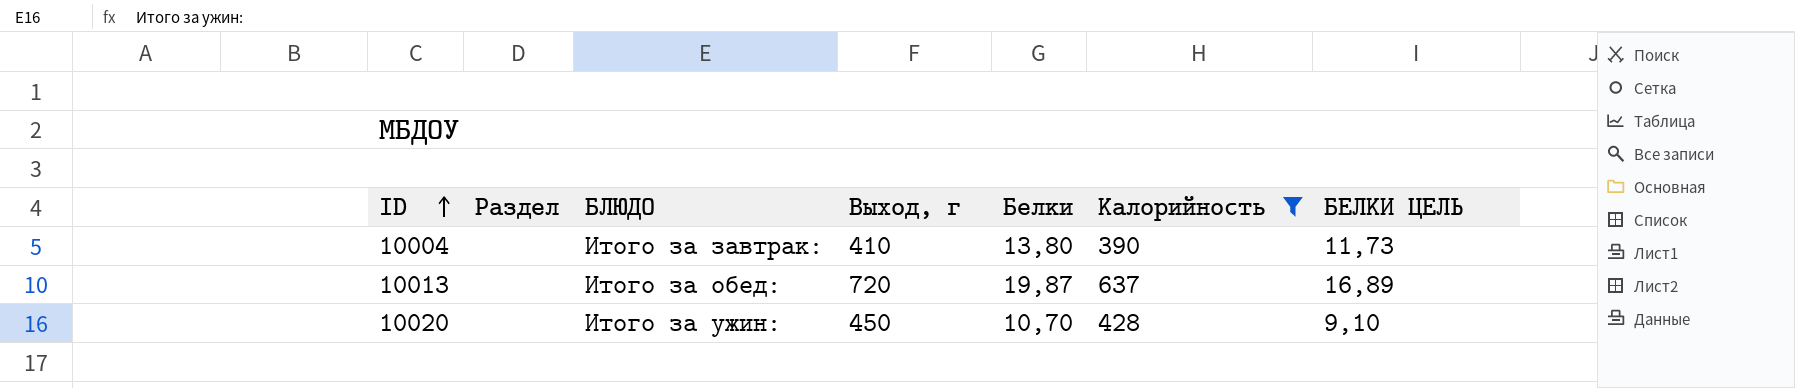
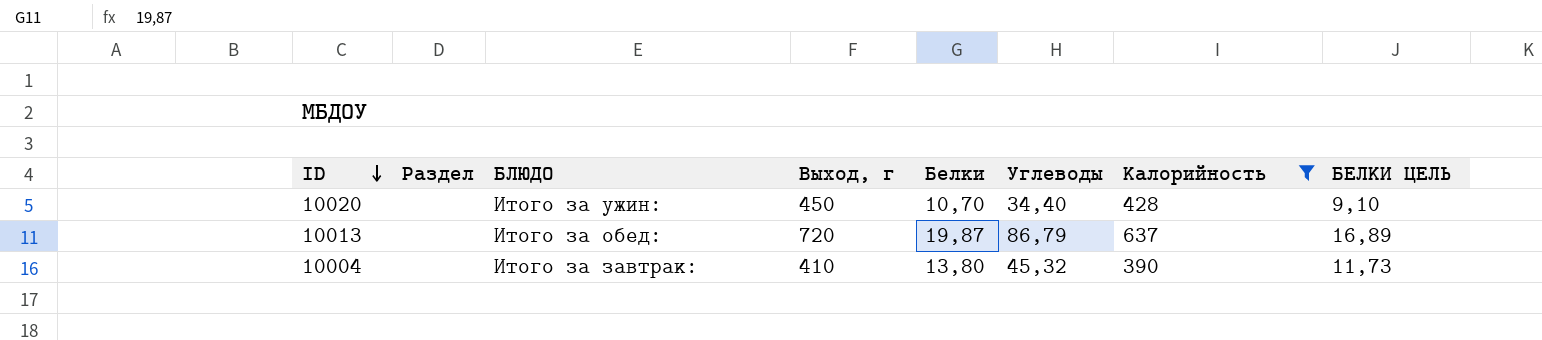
row order: ID ascending -> ID descending
column Углеводы | position: none -> 6

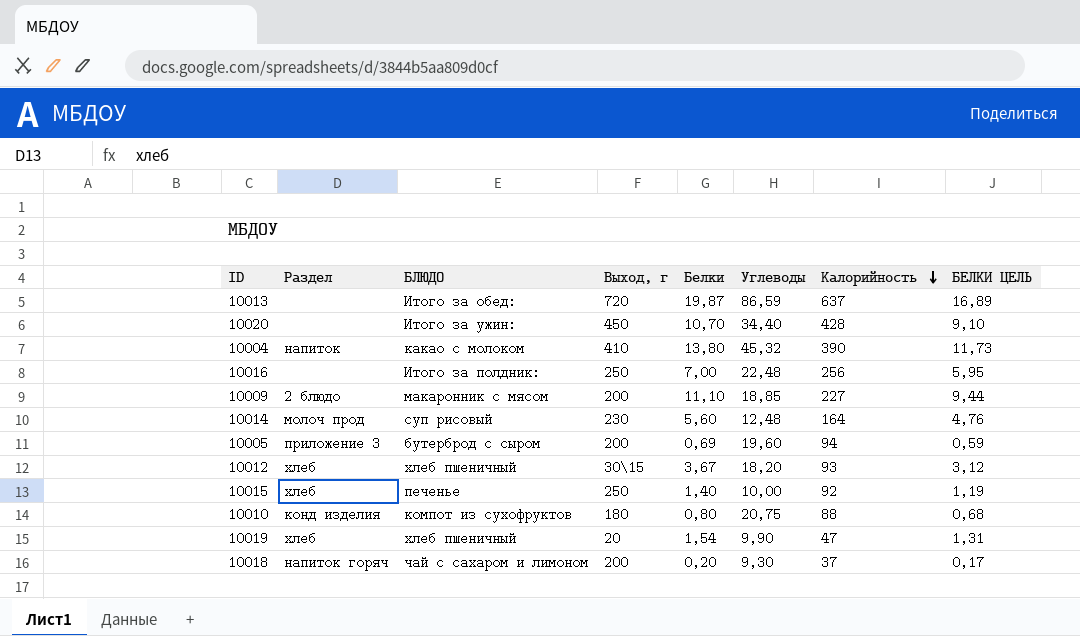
filter: Калорийность >= 390 -> none
row order: ID descending -> Калорийность descending
10013 | Углеводы: 86,79 -> 86,59
10004 | Раздел: none -> напиток
10004 | БЛЮДО: Итого за завтрак: -> какао с молоком

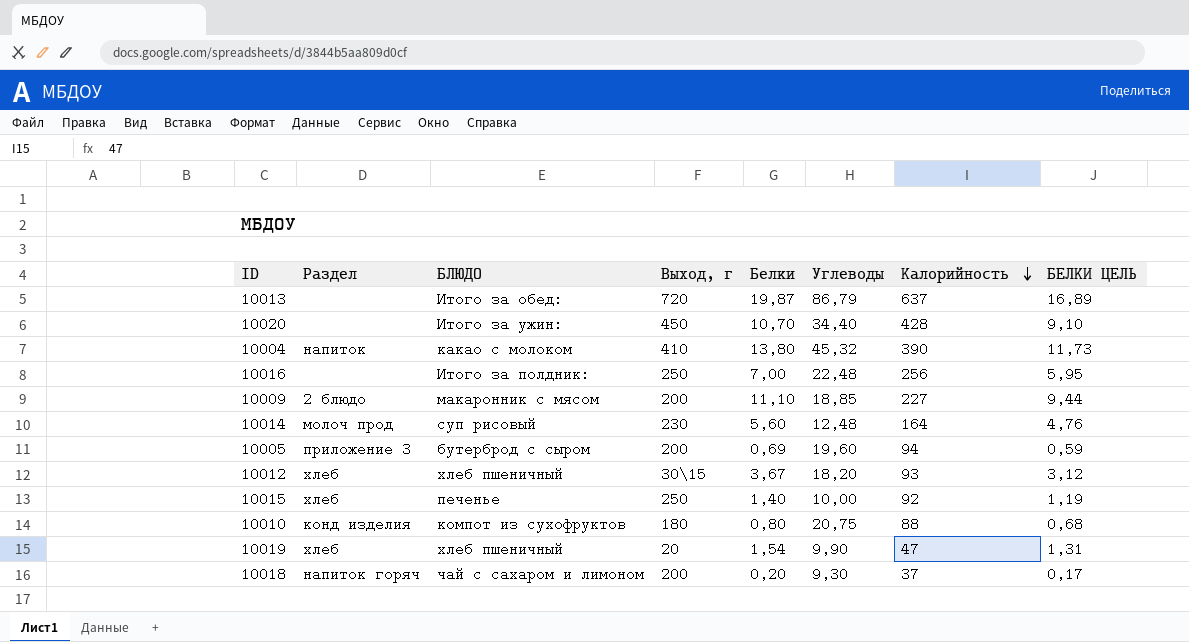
10013 | Углеводы: 86,59 -> 86,79

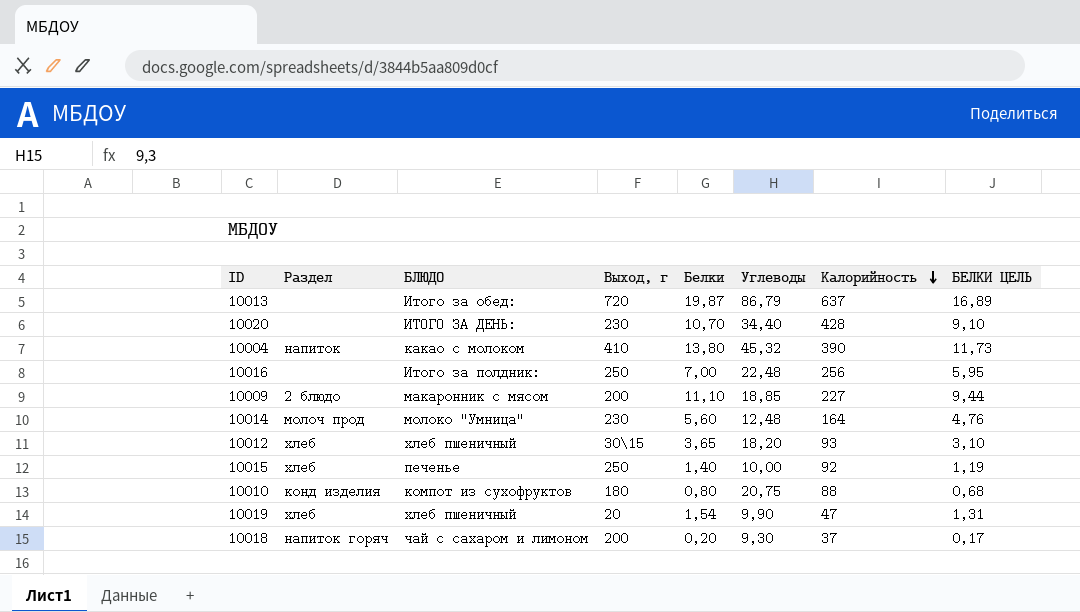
row 10005: приложение 3 | бутерброд с сыром | 200 | 0,69 | 19,60 | 94 | 0,59 -> none
10020 | БЛЮДО: Итого за ужин: -> ИТОГО ЗА ДЕНЬ:
10020 | Выход, г: 450 -> 230
10014 | БЛЮДО: суп рисовый -> молоко "Умница"
10012 | Белки: 3,67 -> 3,65
10012 | БЕЛКИ ЦЕЛЬ: 3,12 -> 3,10

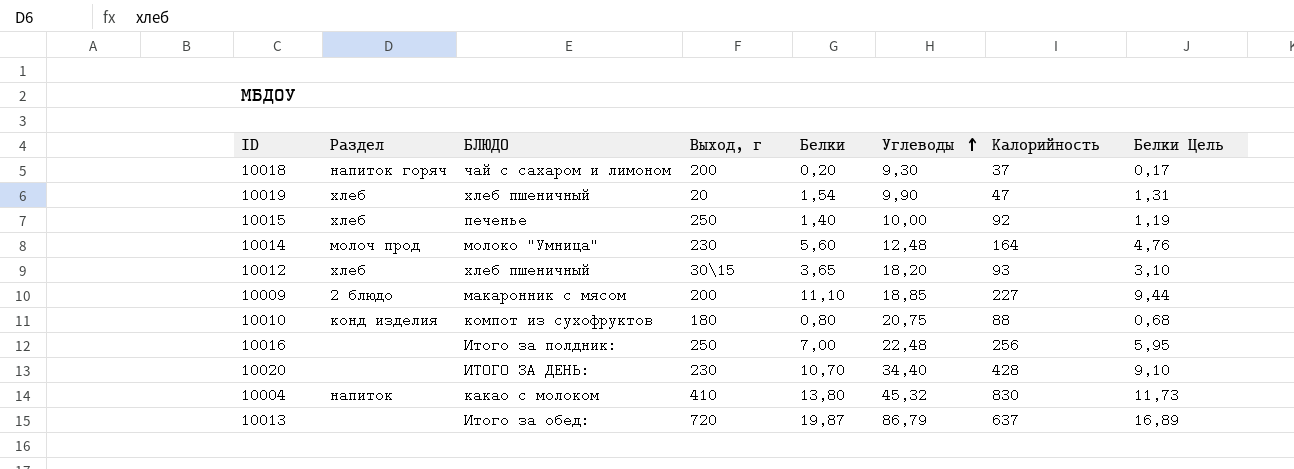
row order: Калорийность descending -> Углеводы ascending
column name: БЕЛКИ ЦЕЛЬ -> Белки Цель
10004 | Калорийность: 390 -> 830

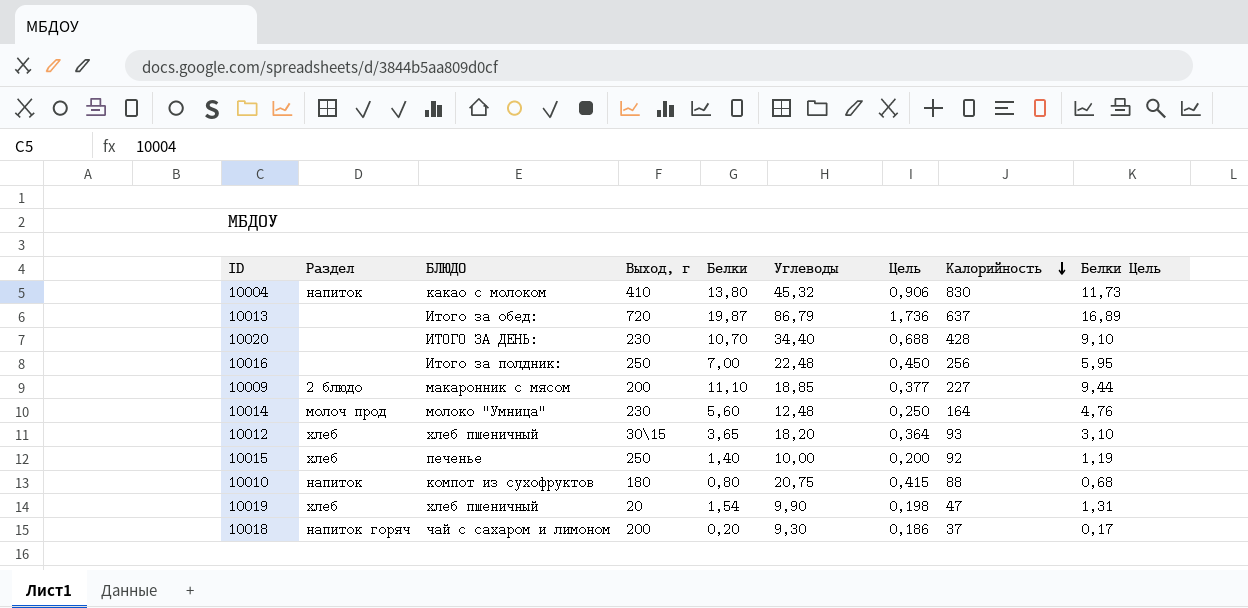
row order: Углеводы ascending -> Калорийность descending
column Цель | formula: none -> [Углеводы] * 0,02
10010 | Раздел: конд изделия -> напиток

